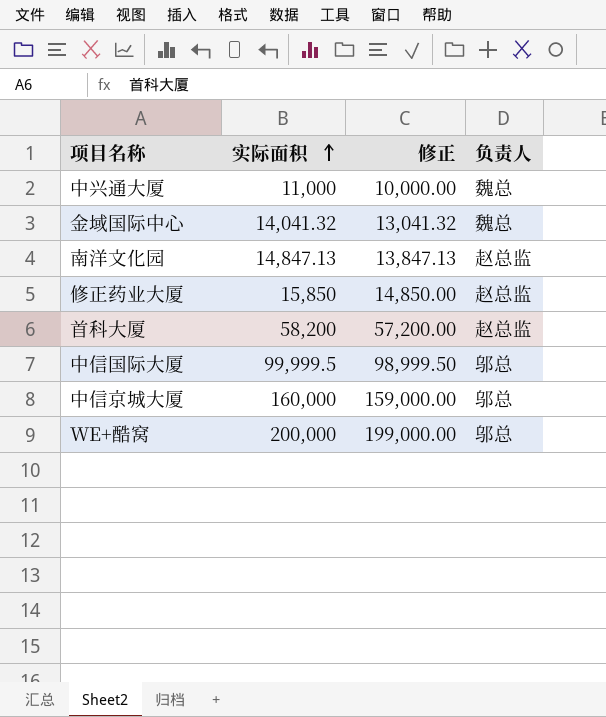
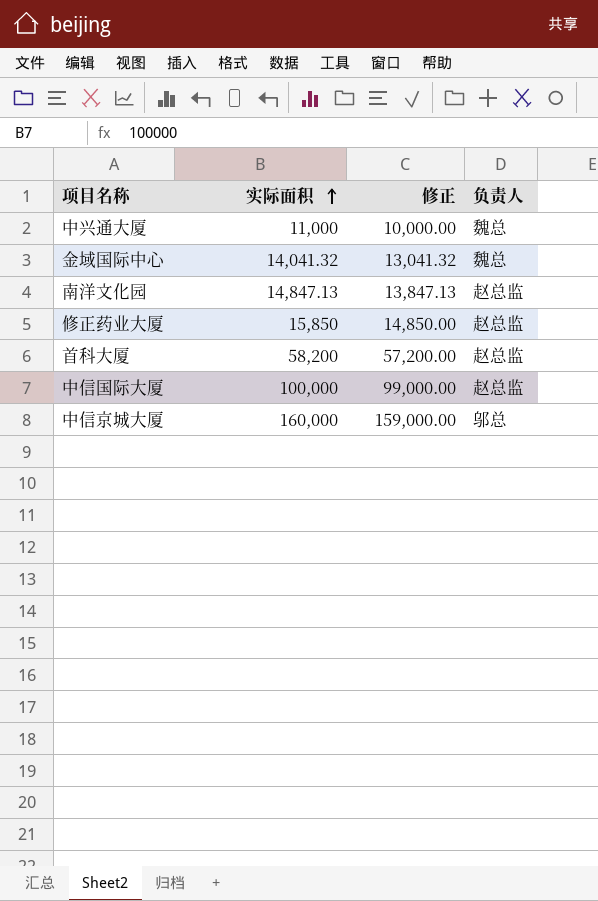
row WE+酷窝: 200,000 | 199,000.00 | 邬总 -> none
中信国际大厦 | 实际面积: 99,999.5 -> 100,000
中信国际大厦 | 修正: 98,999.50 -> 99,000.00
中信国际大厦 | 负责人: 邬总 -> 赵总监

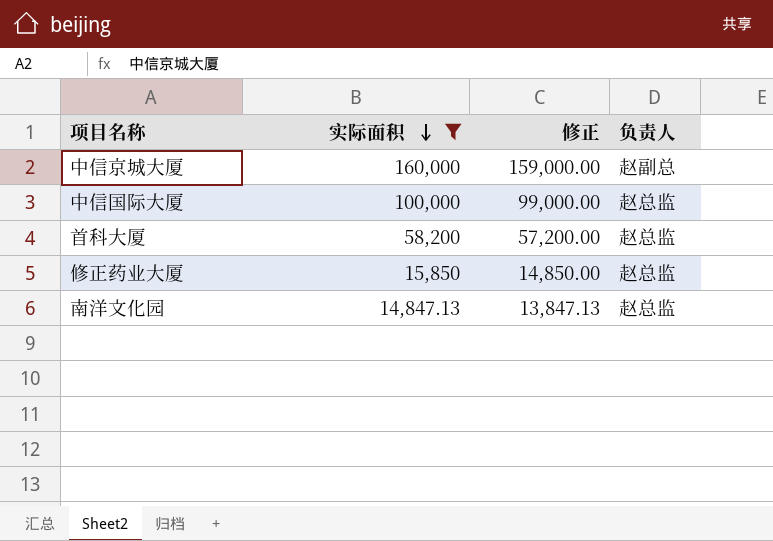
filter: none -> 实际面积 >= 14,847.13
row order: 实际面积 ascending -> 实际面积 descending
中信京城大厦 | 负责人: 邬总 -> 赵副总

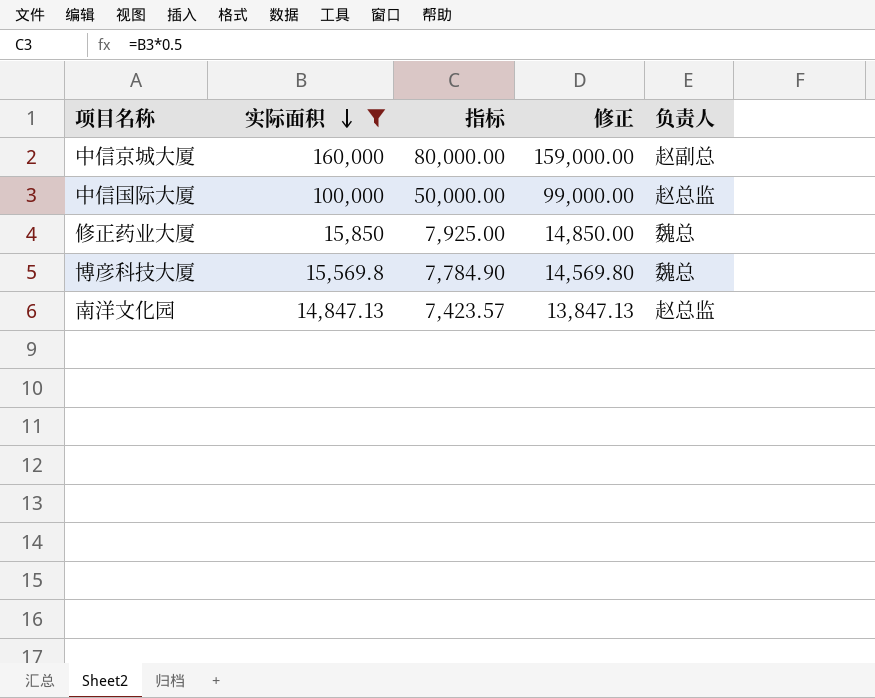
column 指标 | formula: none -> [实际面积] * 0.5
row 首科大厦: 58,200 | 57,200.00 | 赵总监 -> none
修正药业大厦 | 负责人: 赵总监 -> 魏总
row 博彦科技大厦: none -> 15,569.8 | 7,784.90 | 14,569.80 | 魏总

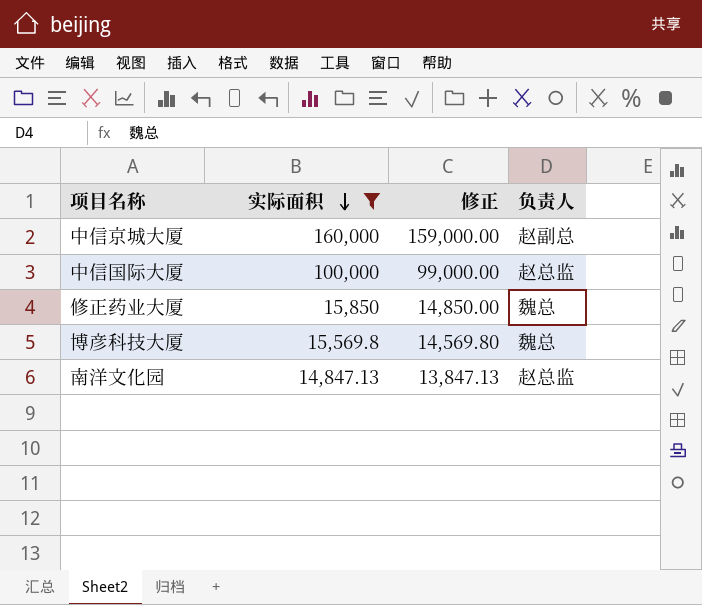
column 指标 | formula: [实际面积] * 0.5 -> none

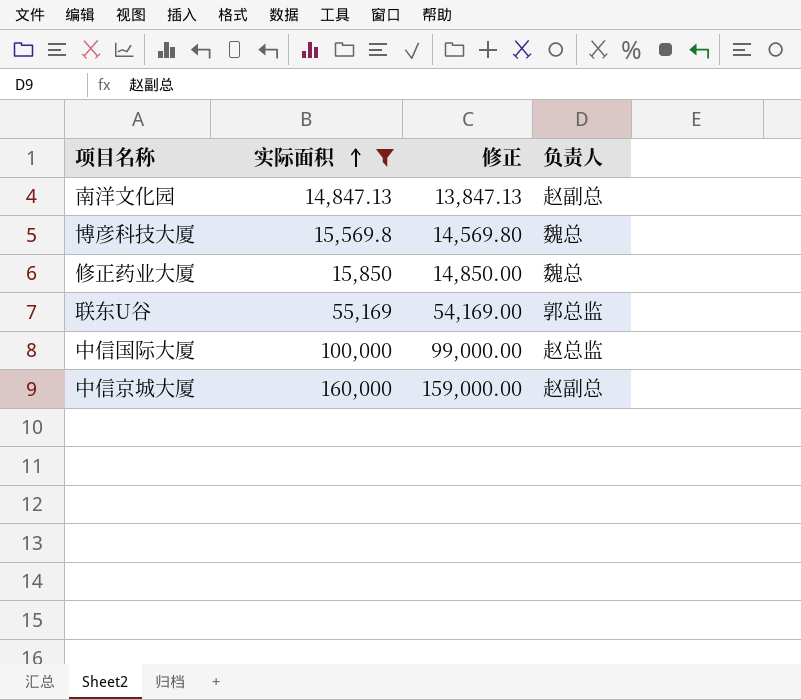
row order: 实际面积 descending -> 实际面积 ascending
南洋文化园 | 负责人: 赵总监 -> 赵副总
row 联东U谷: none -> 55,169 | 54,169.00 | 郭总监

